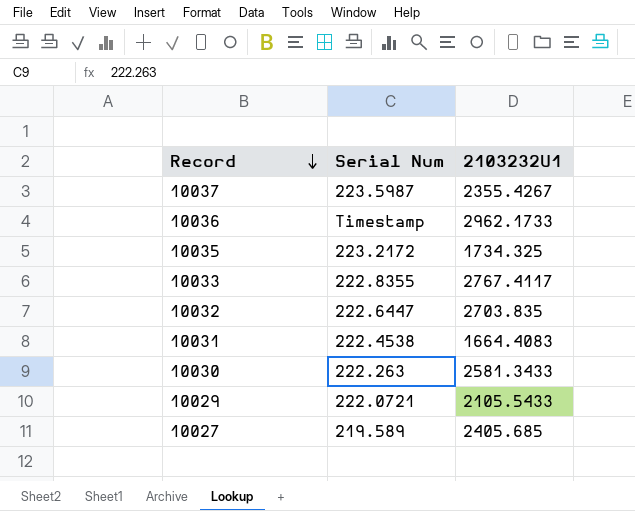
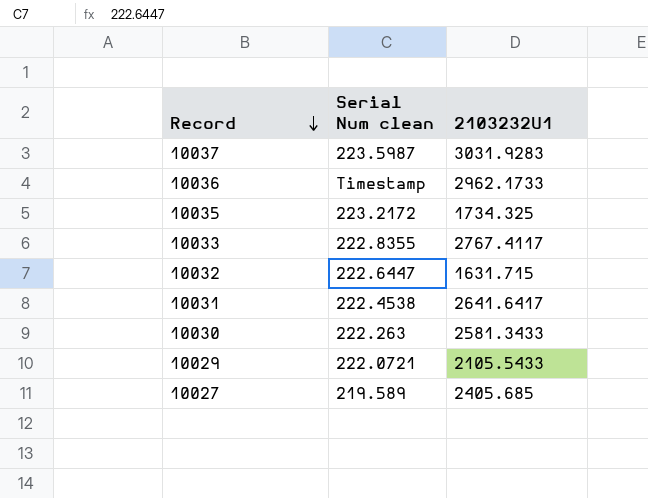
column name: Serial Num -> Serial Num clean
10037 | 2103232U1: 2355.4267 -> 3031.9283
10032 | 2103232U1: 2703.835 -> 1631.715
10031 | 2103232U1: 1664.4083 -> 2641.6417

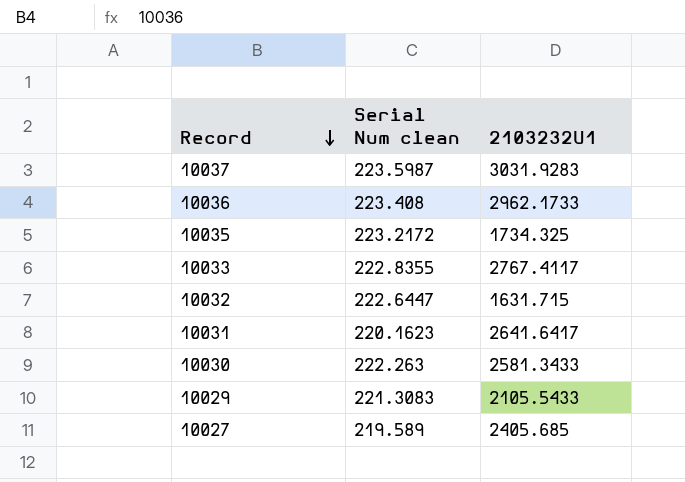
10036 | Serial Num clean: Timestamp -> 223.408
10031 | Serial Num clean: 222.4538 -> 220.1623
10029 | Serial Num clean: 222.0721 -> 221.3083

